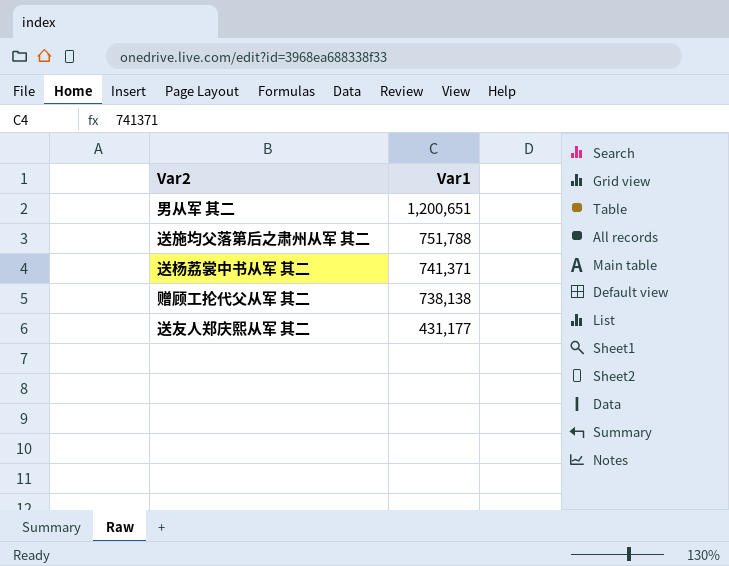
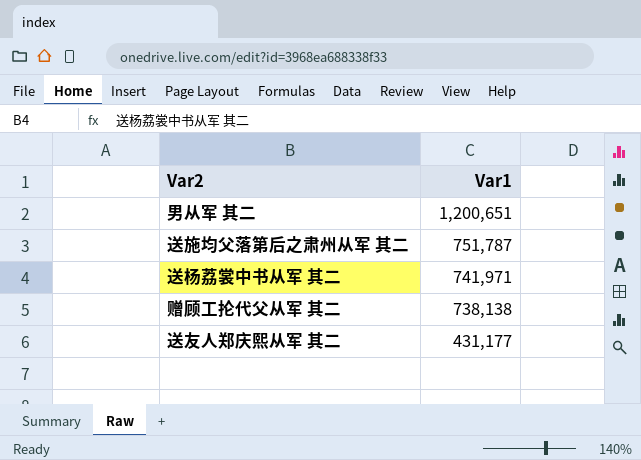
送施均父落第后之肃州从军 其二 | Var1: 751,788 -> 751,787
送杨荔裳中书从军 其二 | Var1: 741,371 -> 741,971

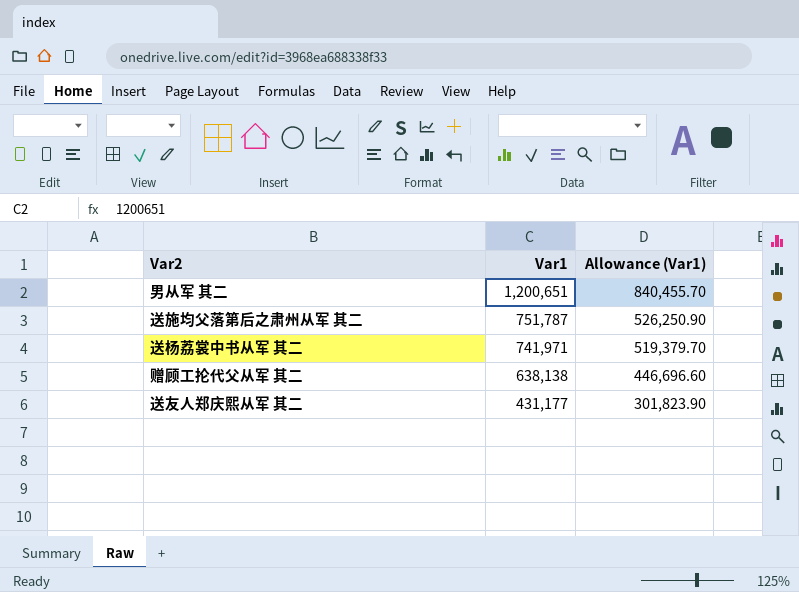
column Allowance (Var1) | formula: none -> [Var1] * 0.7
赠顾工抡代父从军 其二 | Var1: 738,138 -> 638,138

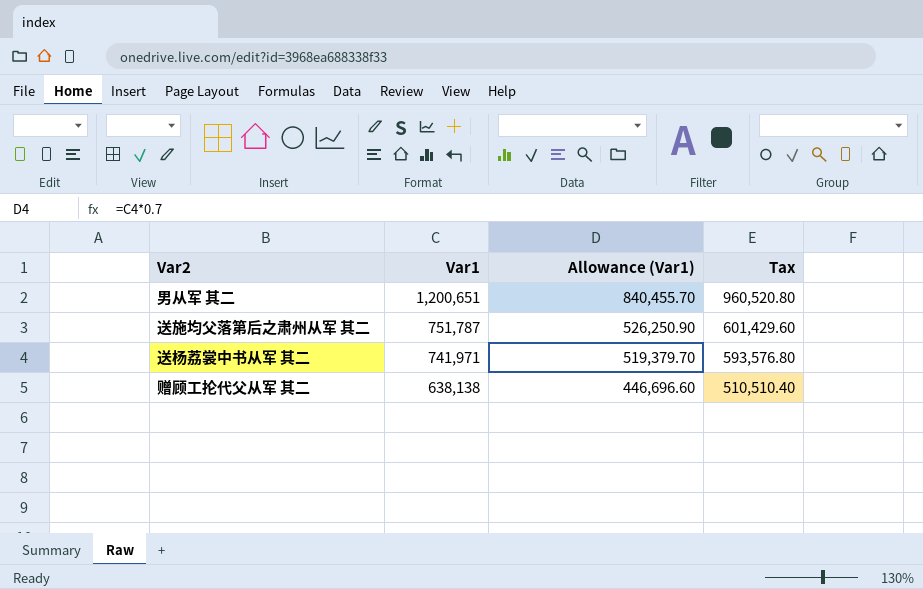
column Tax | formula: none -> [Var1] * 0.8
row 送友人郑庆熙从军 其二: 431,177 | 301,823.90 -> none

